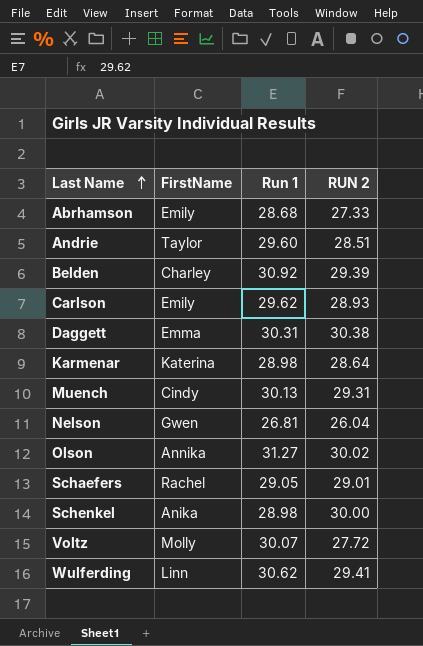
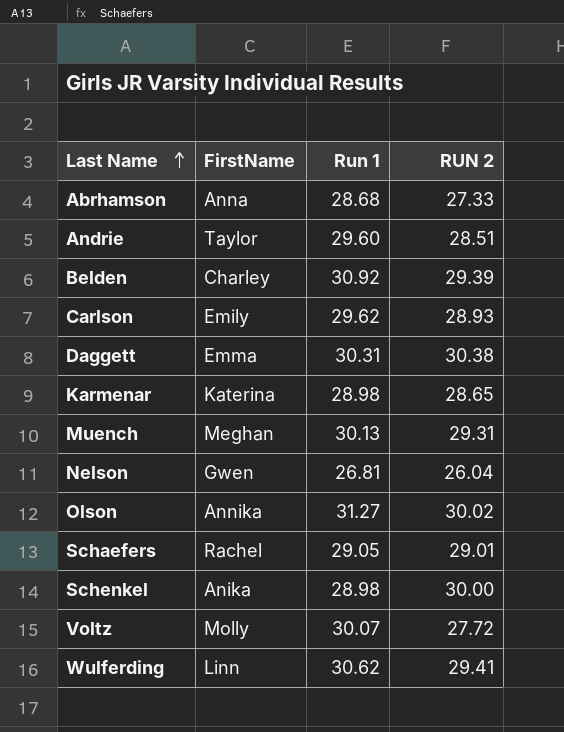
Abrhamson | FirstName: Emily -> Anna
Karmenar | RUN 2: 28.64 -> 28.65
Muench | FirstName: Cindy -> Meghan

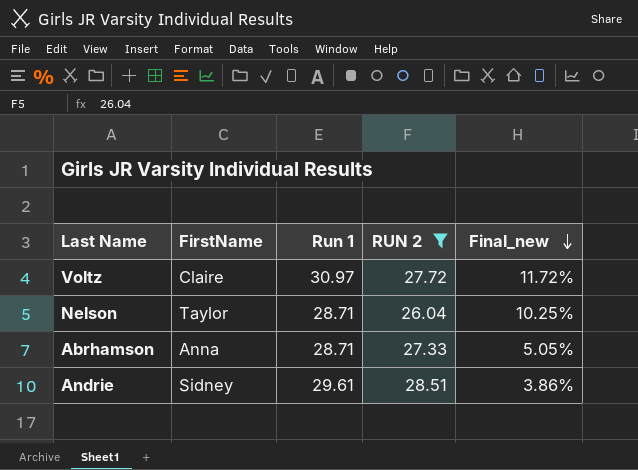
filter: none -> RUN 2 <= 28.51
row order: Last Name ascending -> Final_new descending
column Final_new | formula: none -> ([Run 1] - [RUN 2]) / [RUN 2]
Voltz | FirstName: Molly -> Claire
Voltz | Run 1: 30.07 -> 30.97
Nelson | FirstName: Gwen -> Taylor
Nelson | Run 1: 26.81 -> 28.71
Abrhamson | Run 1: 28.68 -> 28.71
Andrie | FirstName: Taylor -> Sidney
Andrie | Run 1: 29.60 -> 29.61

